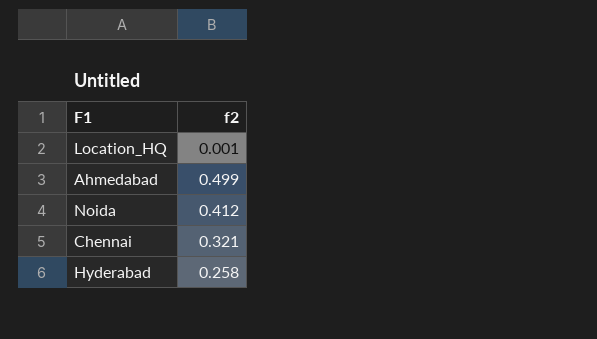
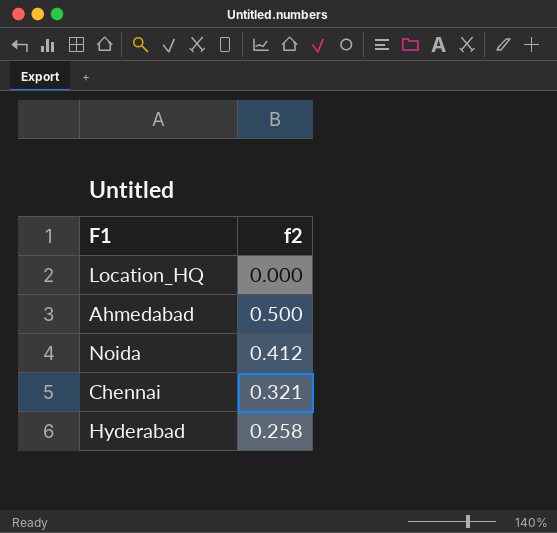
Location_HQ | f2: 0.001 -> 0.000
Ahmedabad | f2: 0.499 -> 0.500

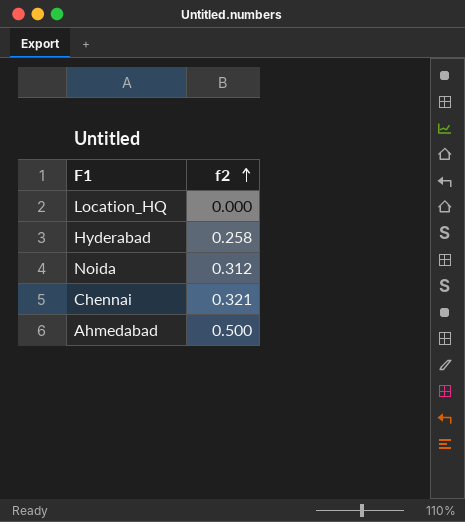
row order: none -> f2 ascending
Noida | f2: 0.412 -> 0.312

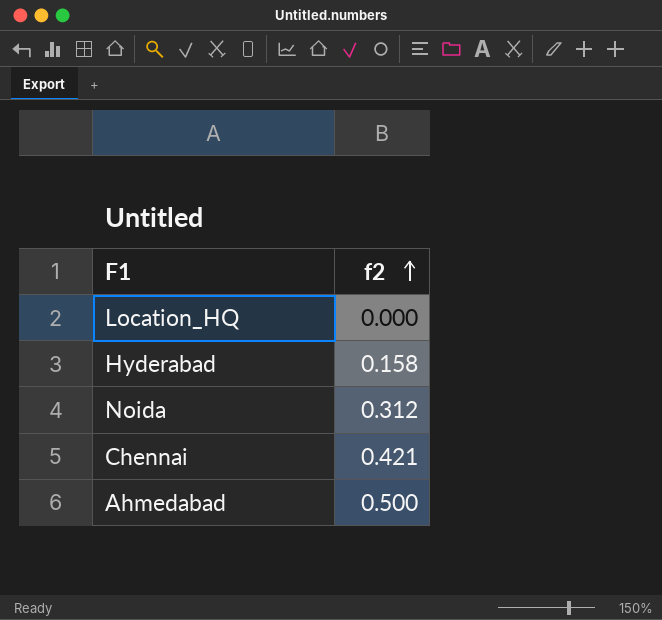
Hyderabad | f2: 0.258 -> 0.158
Chennai | f2: 0.321 -> 0.421

